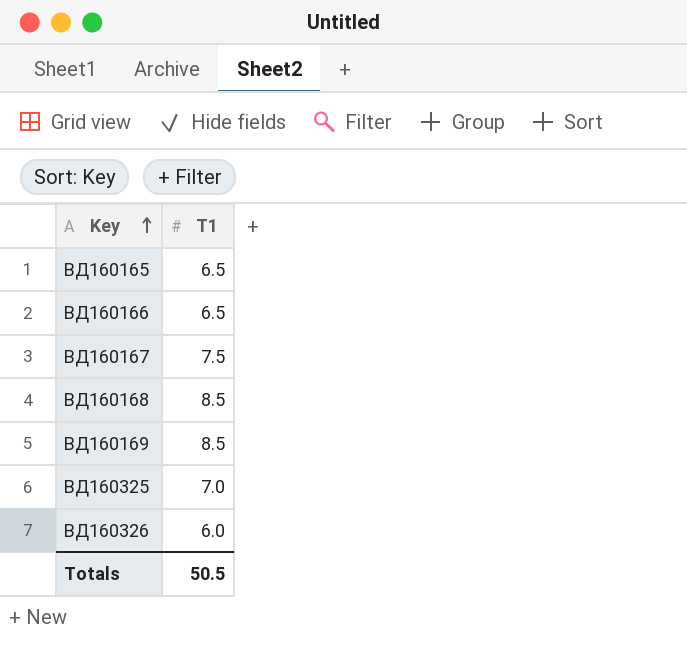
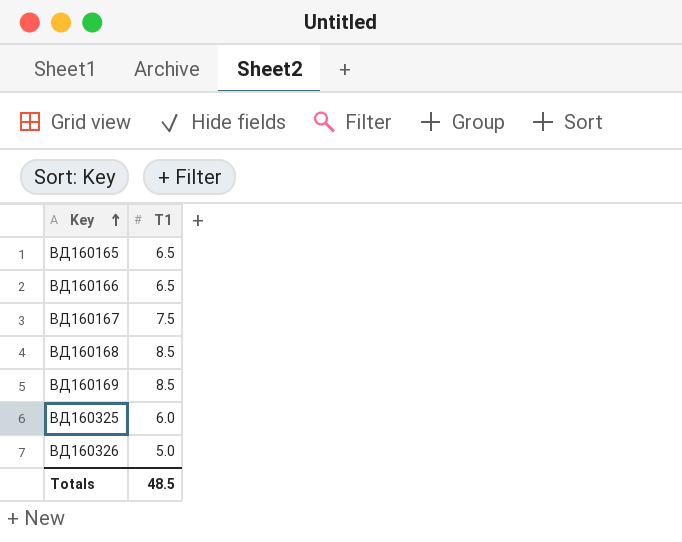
ВД160325 | T1: 7.0 -> 6.0
ВД160326 | T1: 6.0 -> 5.0
Totals | T1: 50.5 -> 48.5

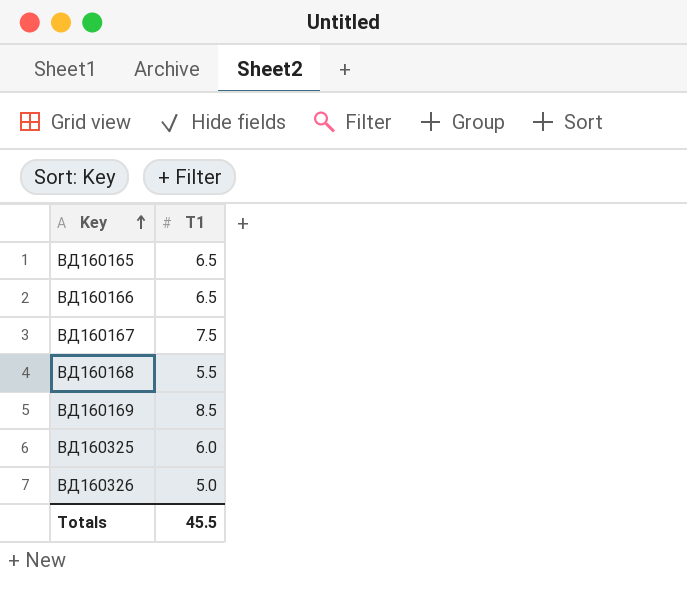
ВД160168 | T1: 8.5 -> 5.5
Totals | T1: 48.5 -> 45.5

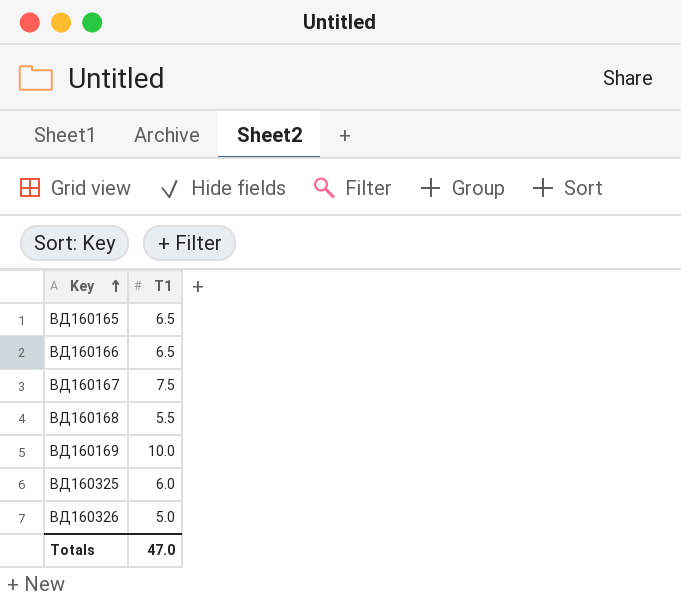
ВД160169 | T1: 8.5 -> 10.0
Totals | T1: 45.5 -> 47.0

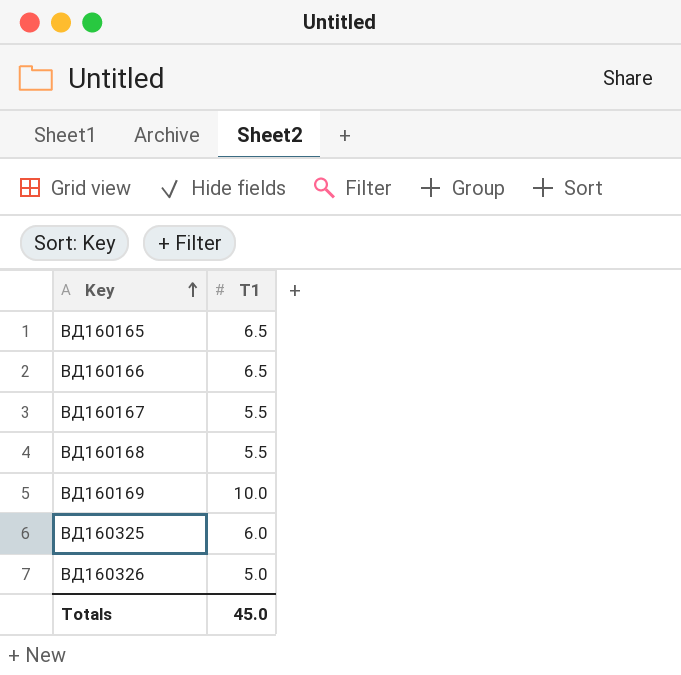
ВД160167 | T1: 7.5 -> 5.5
Totals | T1: 47.0 -> 45.0

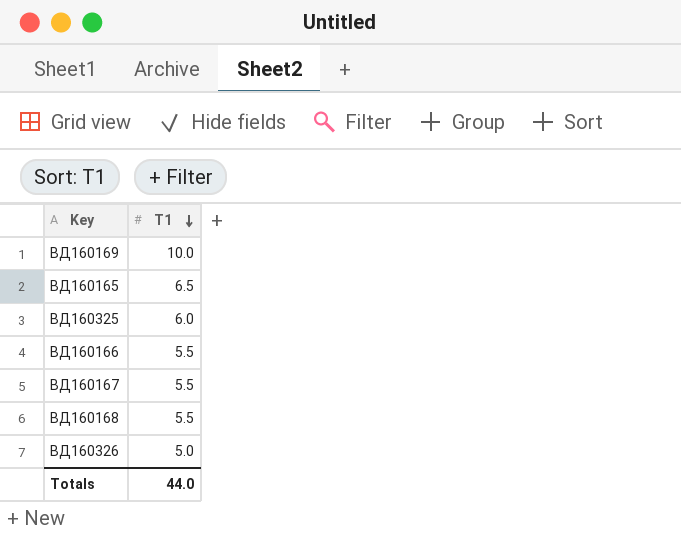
row order: Key ascending -> T1 descending
ВД160166 | T1: 6.5 -> 5.5
Totals | T1: 45.0 -> 44.0

